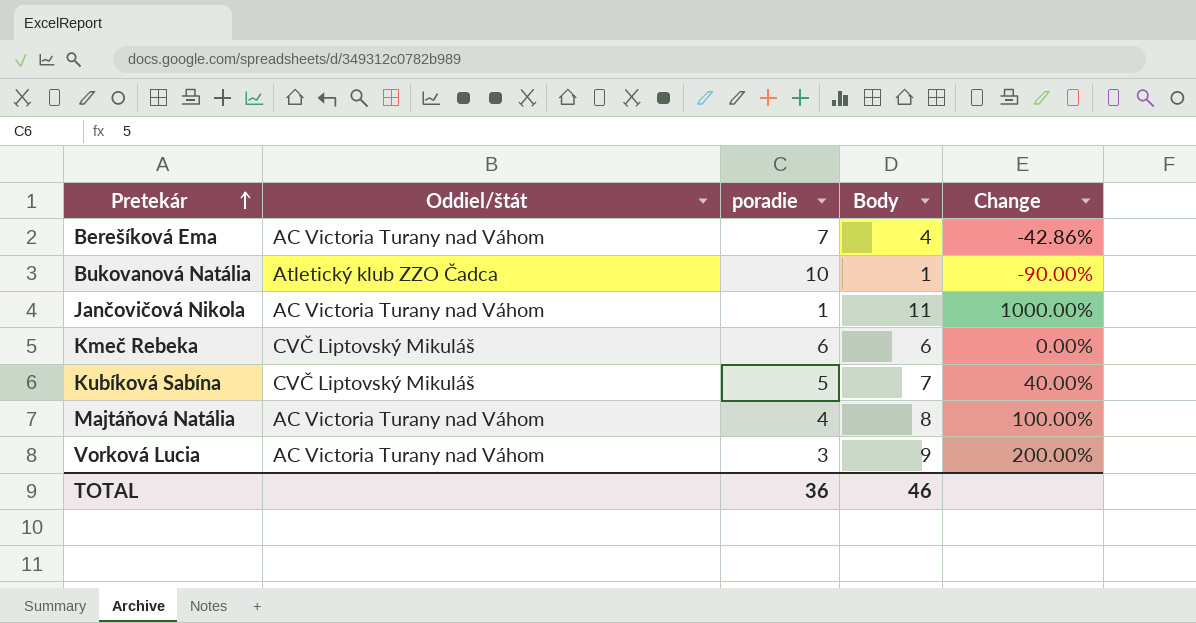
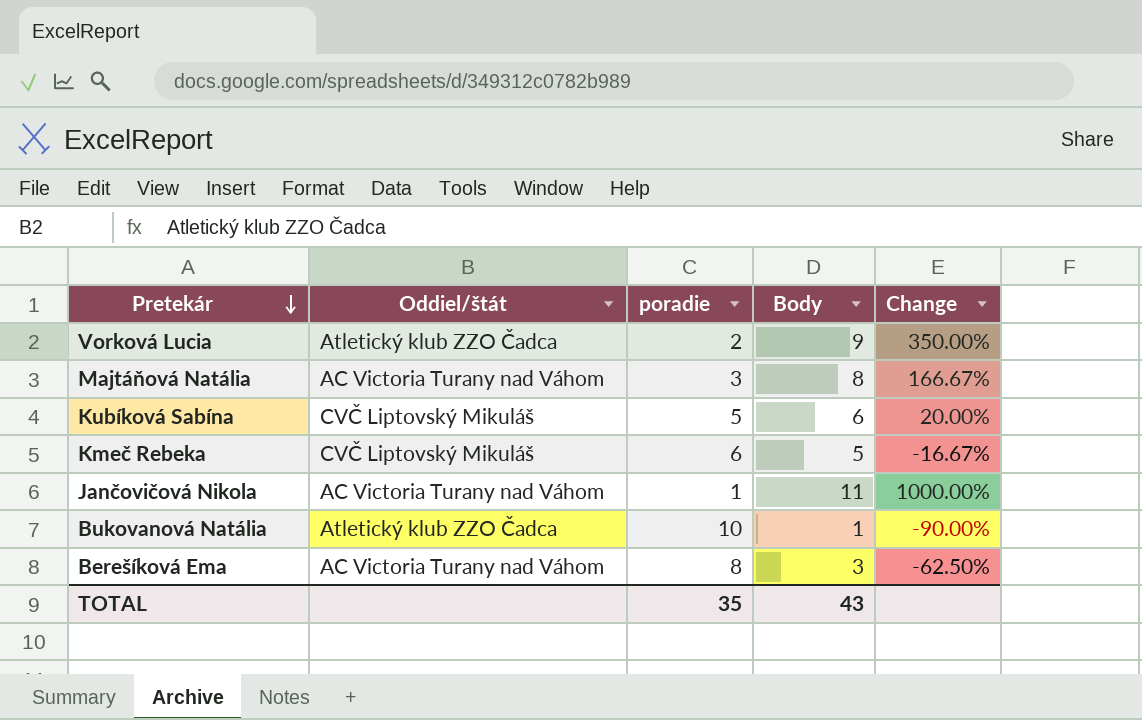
row order: Pretekár ascending -> Pretekár descending
Vorková Lucia | Oddiel/štát: AC Victoria Turany nad Váhom -> Atletický klub ZZO Čadca
Vorková Lucia | poradie: 3 -> 2
Vorková Lucia | Change: 200.00% -> 350.00%
Majtáňová Natália | poradie: 4 -> 3
Majtáňová Natália | Change: 100.00% -> 166.67%
Kubíková Sabína | Body: 7 -> 6
Kubíková Sabína | Change: 40.00% -> 20.00%
Kmeč Rebeka | Body: 6 -> 5
Kmeč Rebeka | Change: 0.00% -> -16.67%
Berešíková Ema | poradie: 7 -> 8
Berešíková Ema | Body: 4 -> 3
Berešíková Ema | Change: -42.86% -> -62.50%
TOTAL | poradie: 36 -> 35
TOTAL | Body: 46 -> 43

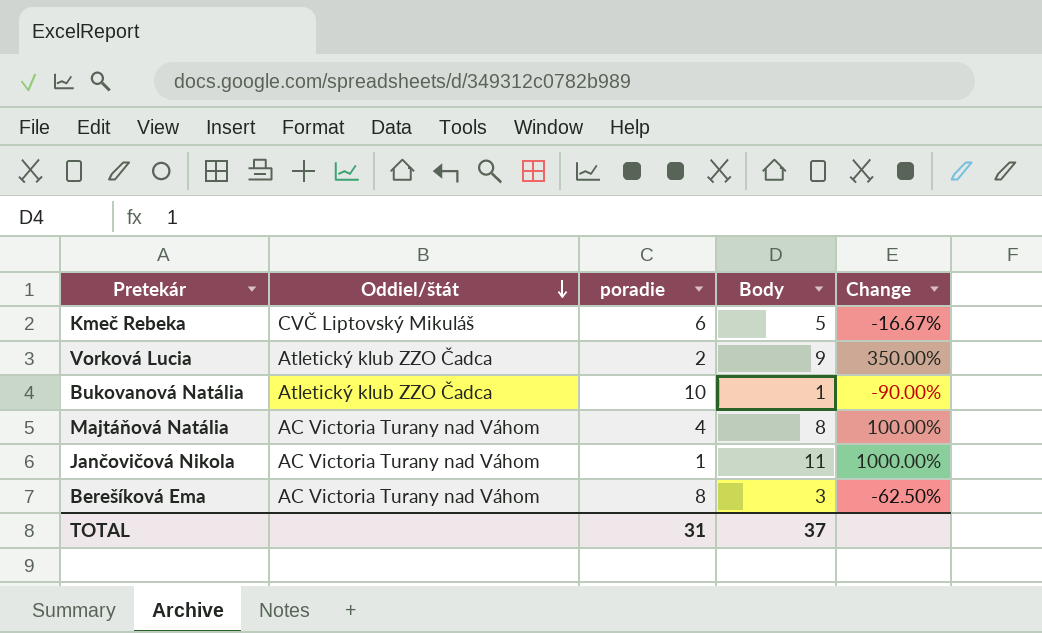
row order: Pretekár descending -> Oddiel/štát descending
row Kubíková Sabína: CVČ Liptovský Mikuláš | 5 | 6 | 20.00% -> none
Majtáňová Natália | poradie: 3 -> 4
Majtáňová Natália | Change: 166.67% -> 100.00%
TOTAL | poradie: 35 -> 31
TOTAL | Body: 43 -> 37

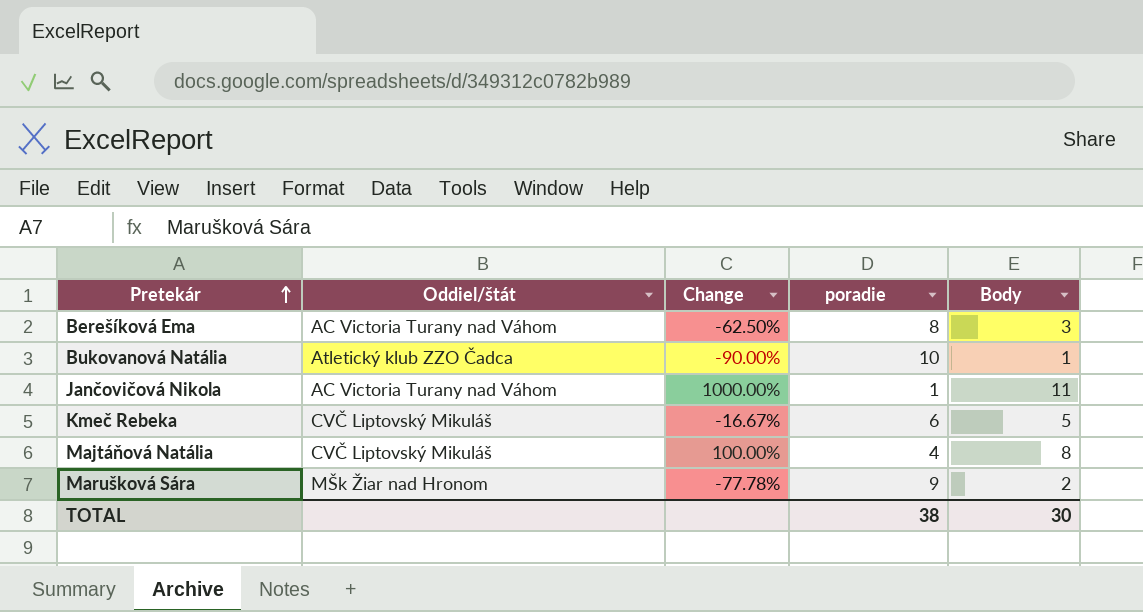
row order: Oddiel/štát descending -> Pretekár ascending
column Change | position: 5 -> 3
row Vorková Lucia: Atletický klub ZZO Čadca | 2 | 9 | 350.00% -> none
Majtáňová Natália | Oddiel/štát: AC Victoria Turany nad Váhom -> CVČ Liptovský Mikuláš
row Marušková Sára: none -> MŠk Žiar nad Hronom | -77.78% | 9 | 2
TOTAL | poradie: 31 -> 38
TOTAL | Body: 37 -> 30

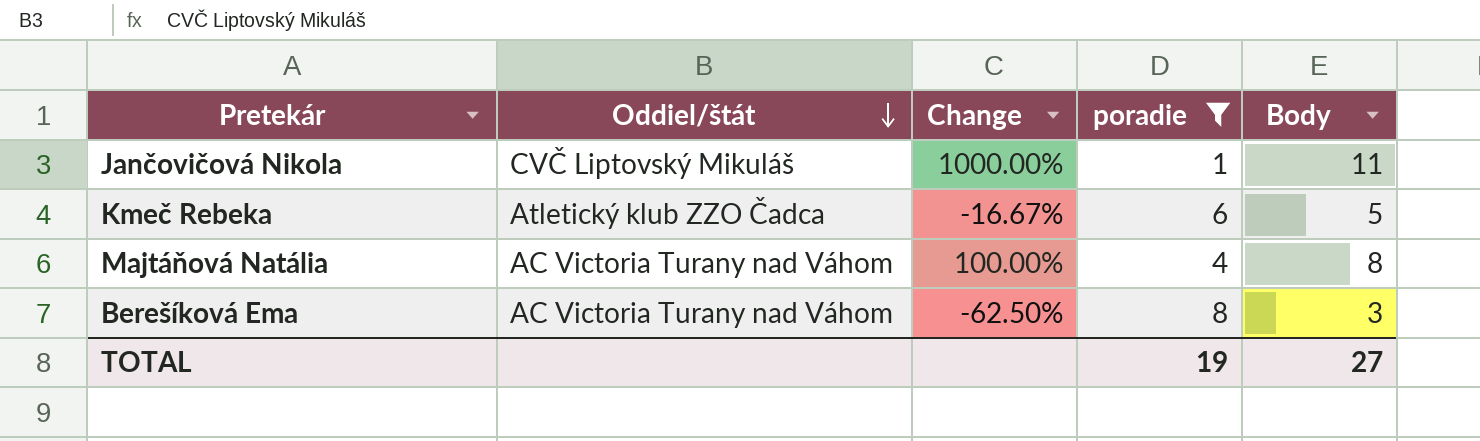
filter: none -> poradie <= 8
row order: Pretekár ascending -> Oddiel/štát descending
Jančovičová Nikola | Oddiel/štát: AC Victoria Turany nad Váhom -> CVČ Liptovský Mikuláš
Kmeč Rebeka | Oddiel/štát: CVČ Liptovský Mikuláš -> Atletický klub ZZO Čadca
Majtáňová Natália | Oddiel/štát: CVČ Liptovský Mikuláš -> AC Victoria Turany nad Váhom
TOTAL | poradie: 38 -> 19
TOTAL | Body: 30 -> 27

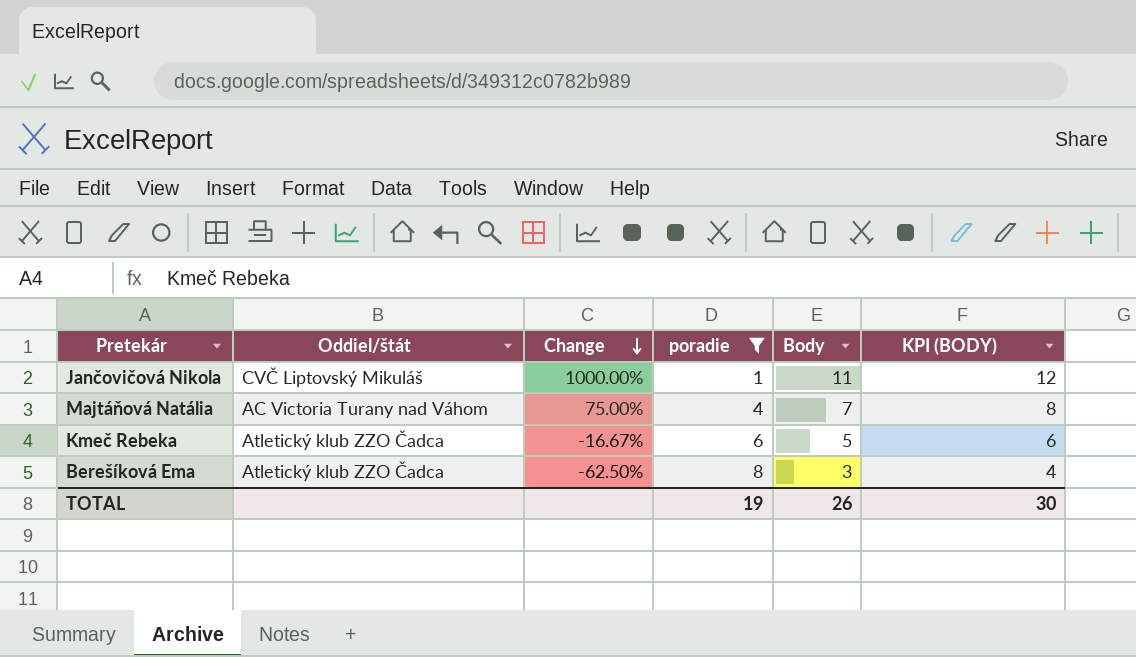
row order: Oddiel/štát descending -> Change descending
column KPI (BODY) | formula: none -> [Body] + 1
Majtáňová Natália | Change: 100.00% -> 75.00%
Majtáňová Natália | Body: 8 -> 7
Berešíková Ema | Oddiel/štát: AC Victoria Turany nad Váhom -> Atletický klub ZZO Čadca
TOTAL | Body: 27 -> 26

